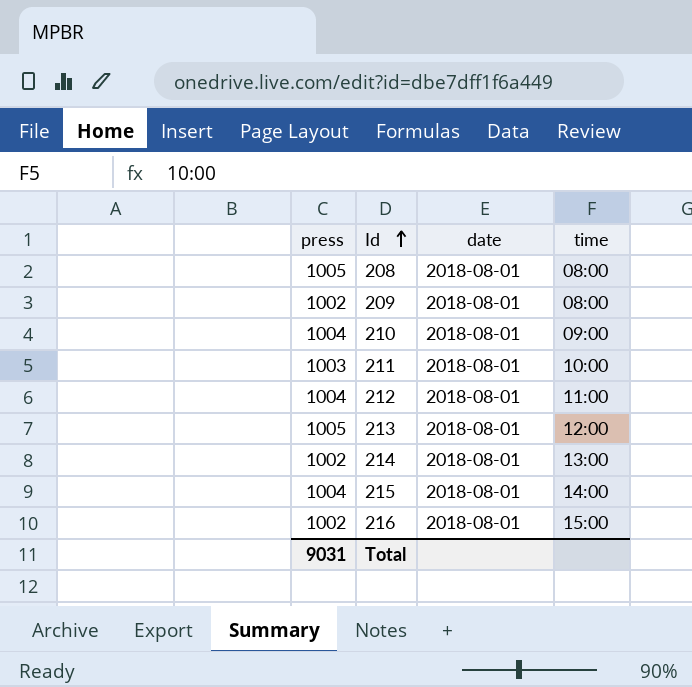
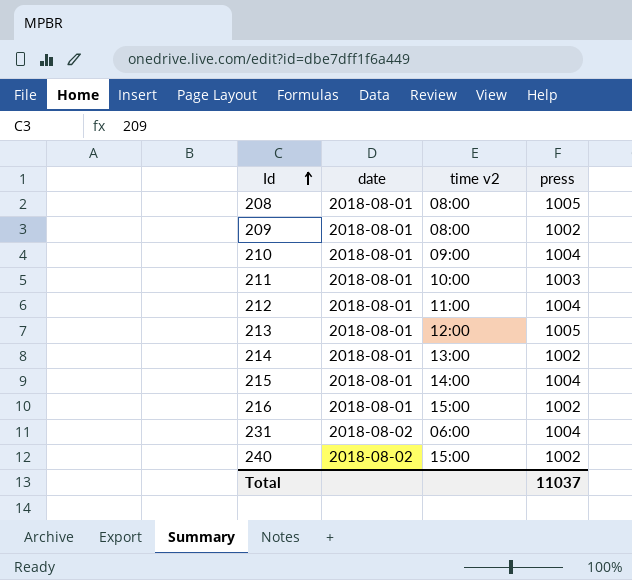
column name: time -> time v2
column press | position: 1 -> 4
row 231: none -> 2018-08-02 | 06:00 | 1004
row 240: none -> 2018-08-02 | 15:00 | 1002
Total | press: 9031 -> 11037

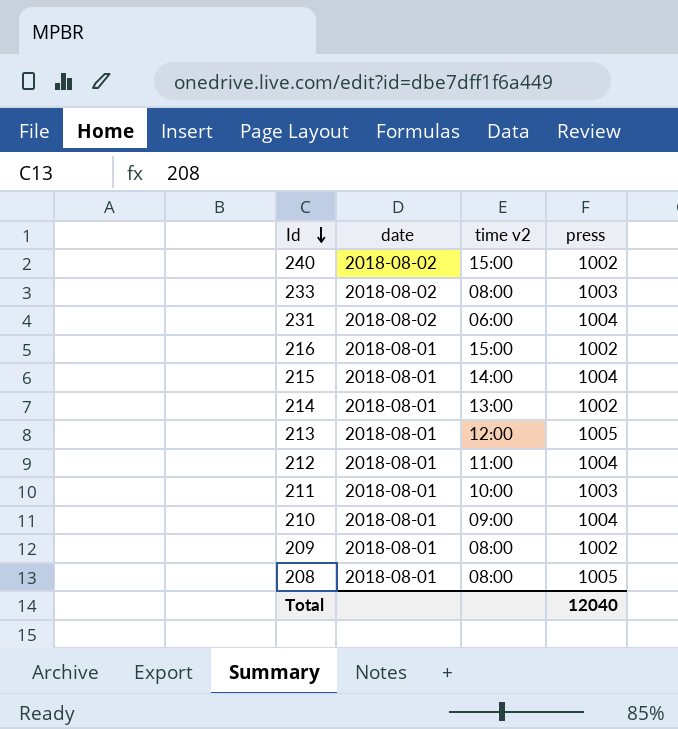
row order: Id ascending -> Id descending
row 233: none -> 2018-08-02 | 08:00 | 1003
Total | press: 11037 -> 12040

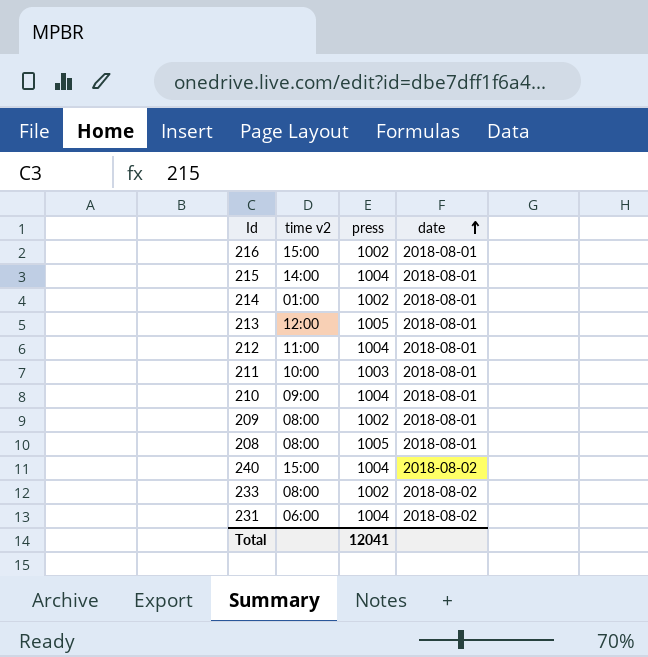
row order: Id descending -> date ascending
column date | position: 2 -> 4
214 | time v2: 13:00 -> 01:00
240 | press: 1002 -> 1004
233 | press: 1003 -> 1002
Total | press: 12040 -> 12041

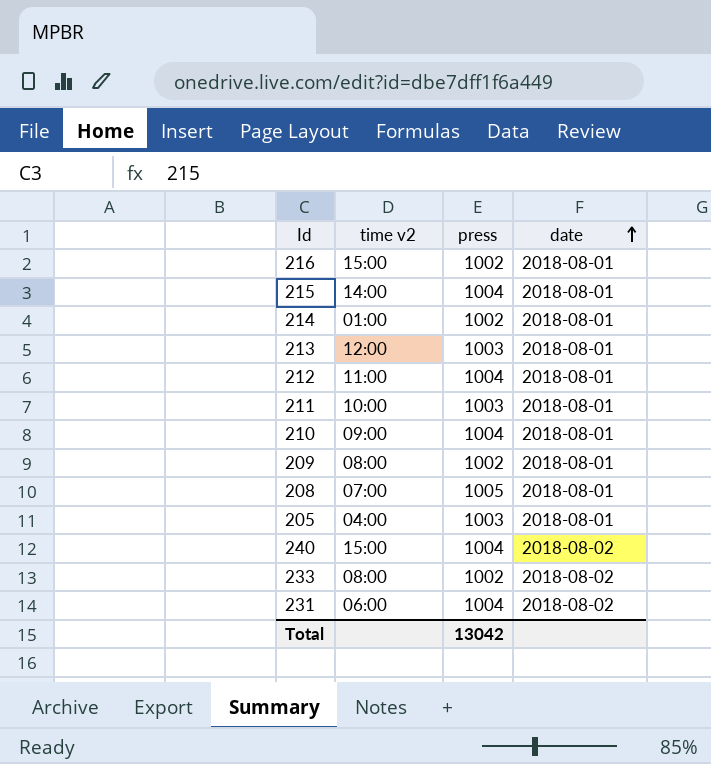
213 | press: 1005 -> 1003
208 | time v2: 08:00 -> 07:00
row 205: none -> 04:00 | 1003 | 2018-08-01
Total | press: 12041 -> 13042

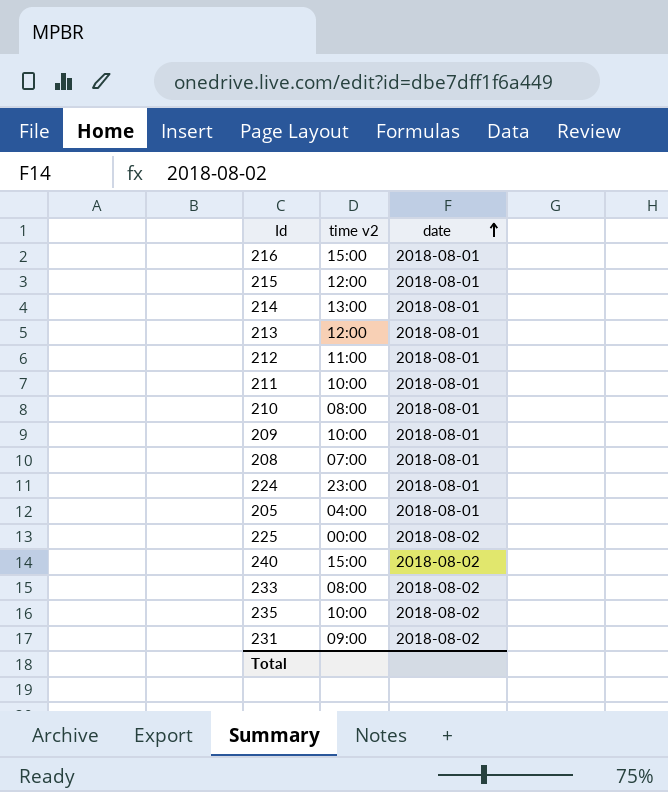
column press | position: 3 -> none
215 | time v2: 14:00 -> 12:00
214 | time v2: 01:00 -> 13:00
210 | time v2: 09:00 -> 08:00
209 | time v2: 08:00 -> 10:00
row 224: none -> 23:00 | 2018-08-01
row 225: none -> 00:00 | 2018-08-02
row 235: none -> 10:00 | 2018-08-02
231 | time v2: 06:00 -> 09:00

